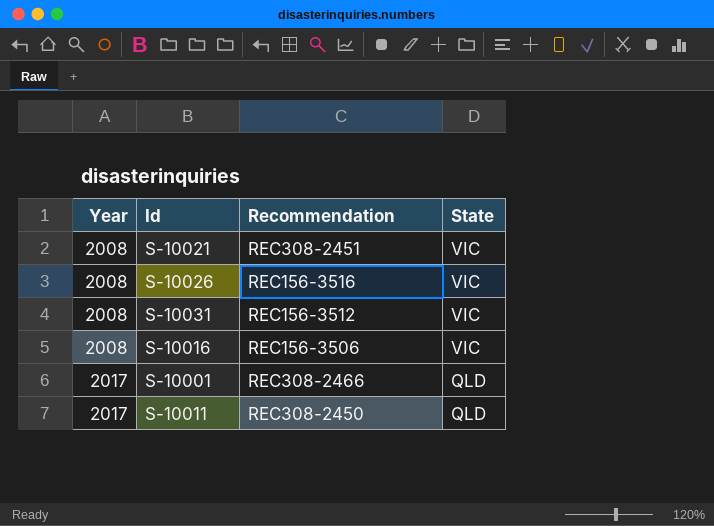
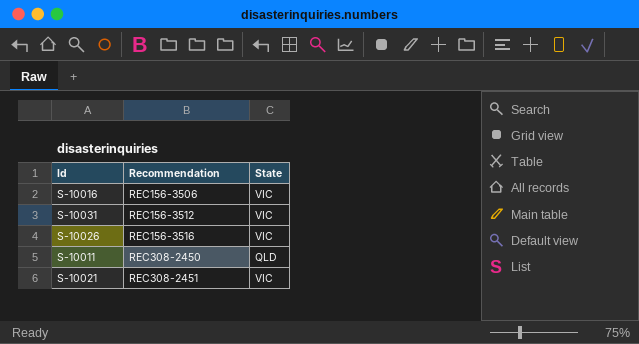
row order: Year ascending -> Recommendation ascending
column Year | position: 1 -> none
row S-10001: 2017 | REC308-2466 | QLD -> none

